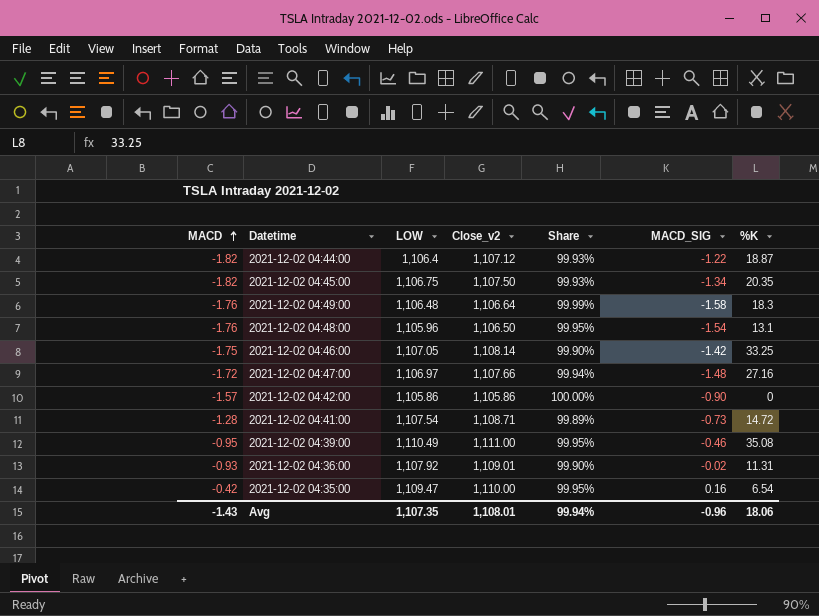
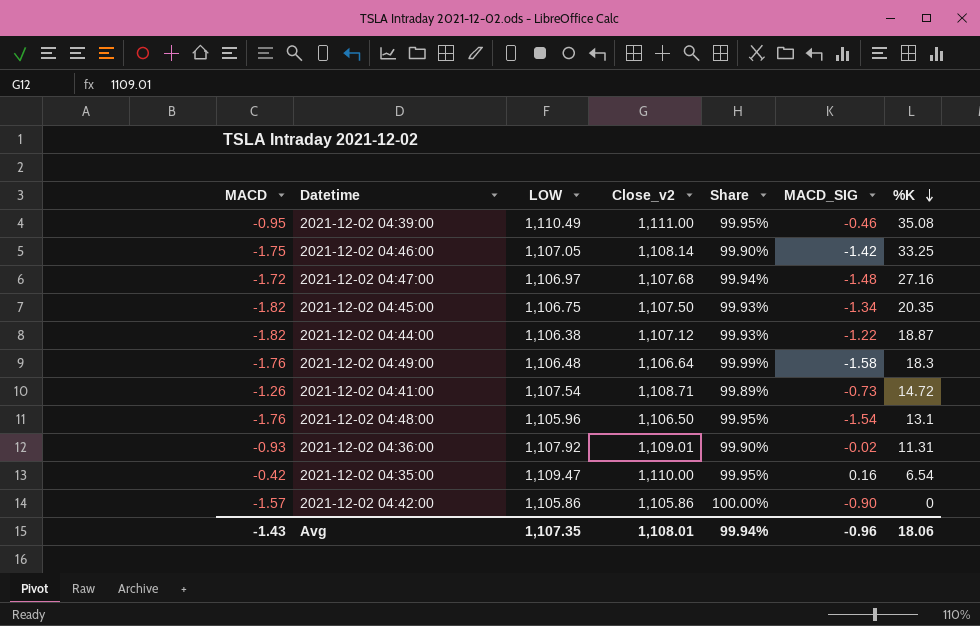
row order: MACD ascending -> %K descending
2021-12-02 04:47:00 | Close_v2: 1,107.66 -> 1,107.68
2021-12-02 04:44:00 | LOW: 1,106.4 -> 1,106.38
2021-12-02 04:41:00 | MACD: -1.28 -> -1.26

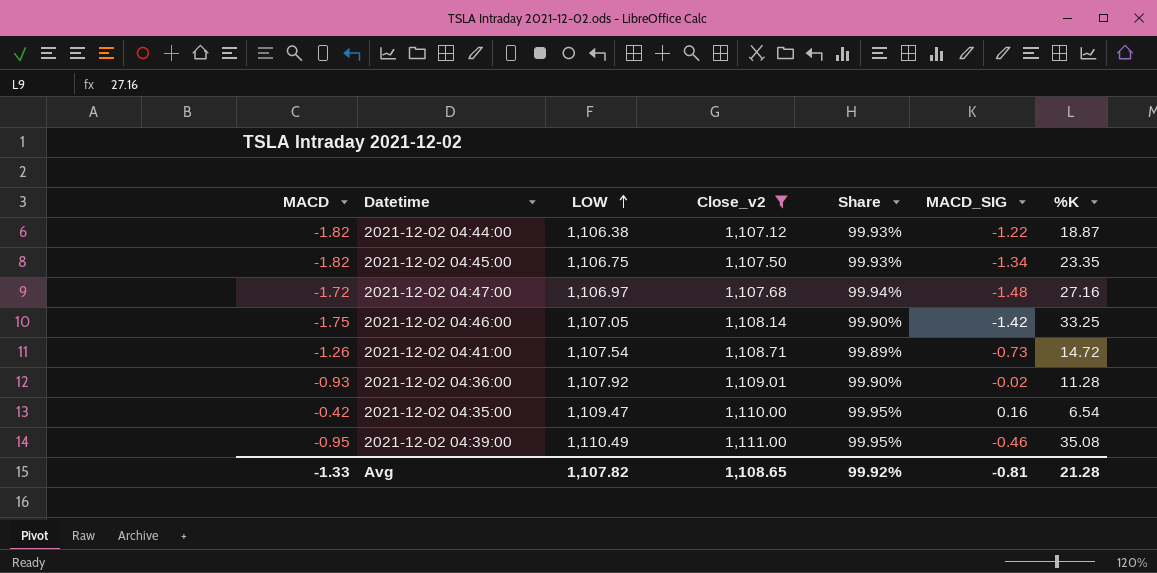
filter: none -> Close_v2 >= 1,107.12
row order: %K descending -> LOW ascending
2021-12-02 04:45:00 | %K: 20.35 -> 23.35
2021-12-02 04:36:00 | %K: 11.31 -> 11.28
Avg | MACD: -1.43 -> -1.33
Avg | LOW: 1,107.35 -> 1,107.82
Avg | Close_v2: 1,108.01 -> 1,108.65
Avg | Share: 99.94% -> 99.92%
Avg | MACD_SIG: -0.96 -> -0.81
Avg | %K: 18.06 -> 21.28

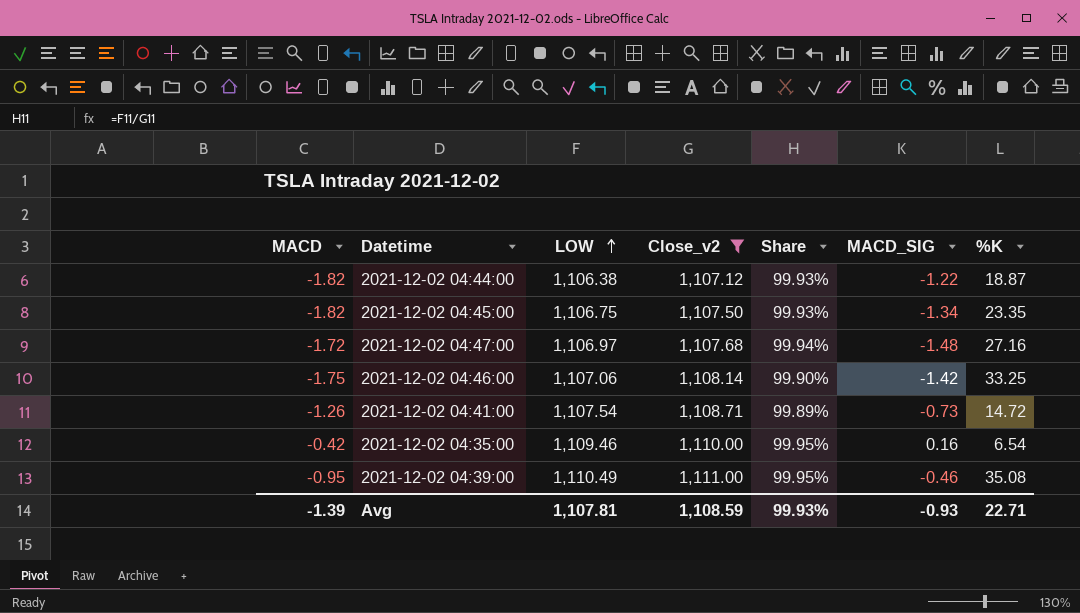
row 2021-12-02 04:36:00: -0.93 | 1,107.92 | 1,109.01 | 99.90% | -0.02 | 11.28 -> none
2021-12-02 04:46:00 | LOW: 1,107.05 -> 1,107.06
2021-12-02 04:35:00 | LOW: 1,109.47 -> 1,109.46
Avg | MACD: -1.33 -> -1.39
Avg | LOW: 1,107.82 -> 1,107.81
Avg | Close_v2: 1,108.65 -> 1,108.59
Avg | Share: 99.92% -> 99.93%
Avg | MACD_SIG: -0.81 -> -0.93
Avg | %K: 21.28 -> 22.71

